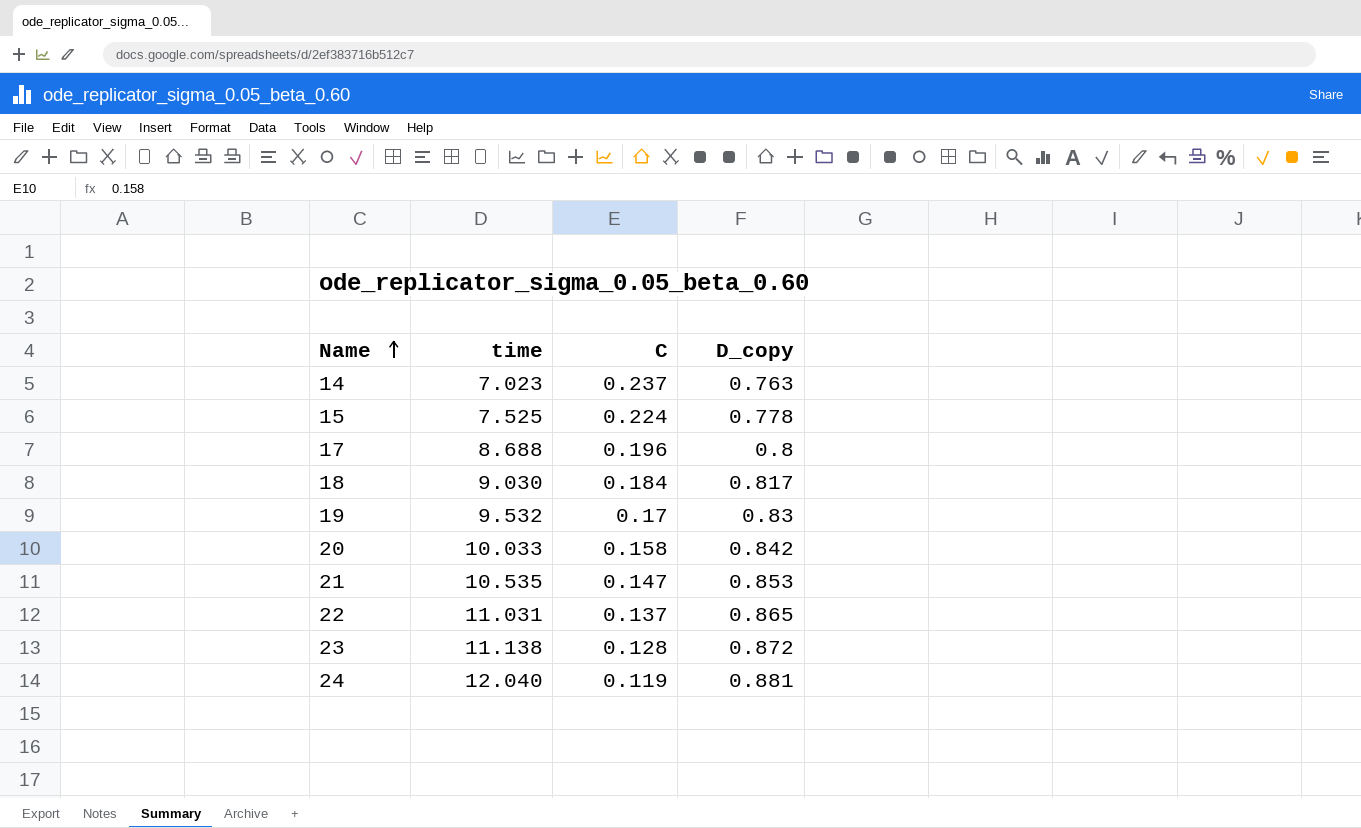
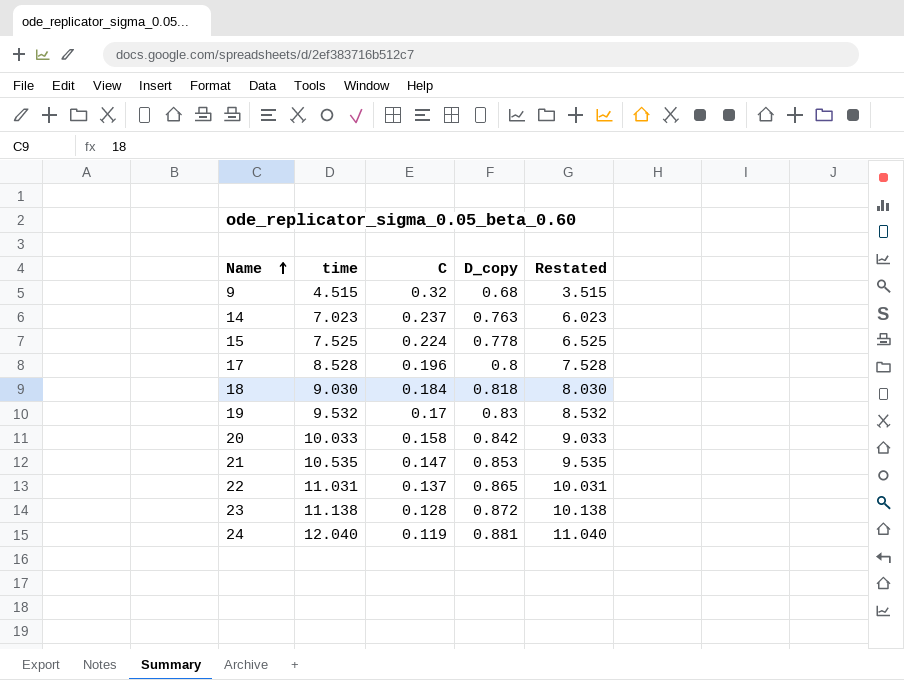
column Restated | formula: none -> [time] - 1
row 9: none -> 4.515 | 0.32 | 0.68 | 3.515
17 | time: 8.688 -> 8.528
18 | D_copy: 0.817 -> 0.818

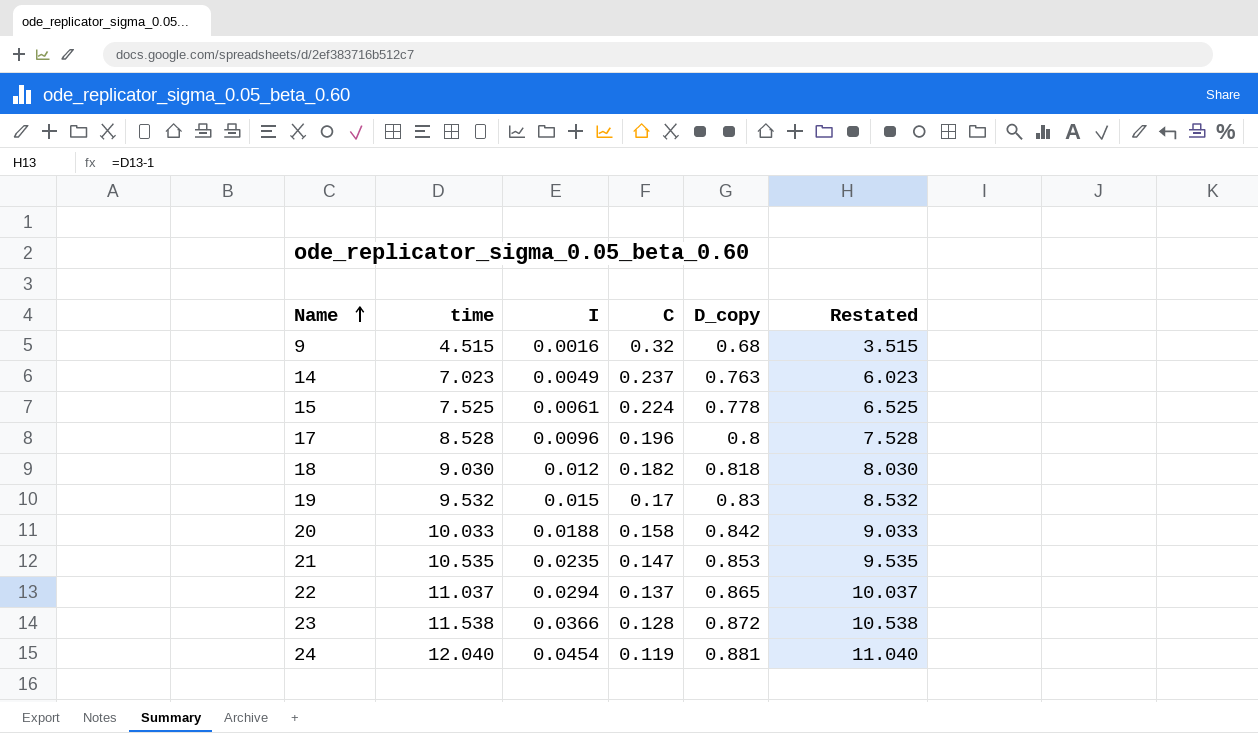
column I | position: none -> 3
18 | C: 0.184 -> 0.182
22 | time: 11.031 -> 11.037
22 | Restated: 10.031 -> 10.037
23 | time: 11.138 -> 11.538
23 | Restated: 10.138 -> 10.538

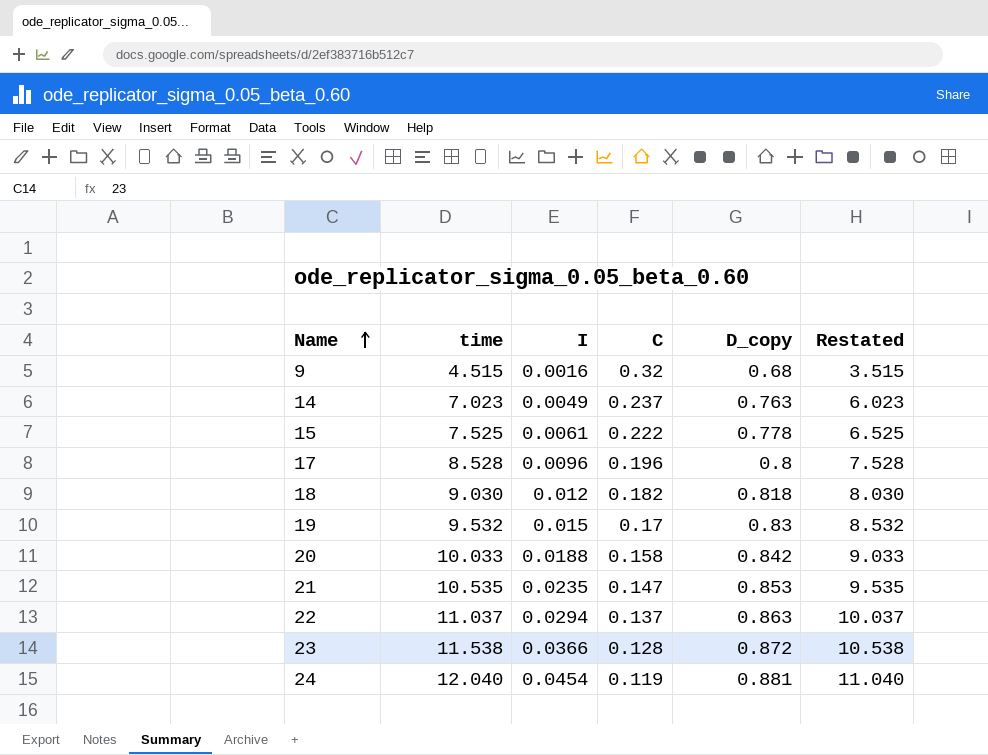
15 | C: 0.224 -> 0.222
22 | D_copy: 0.865 -> 0.863

